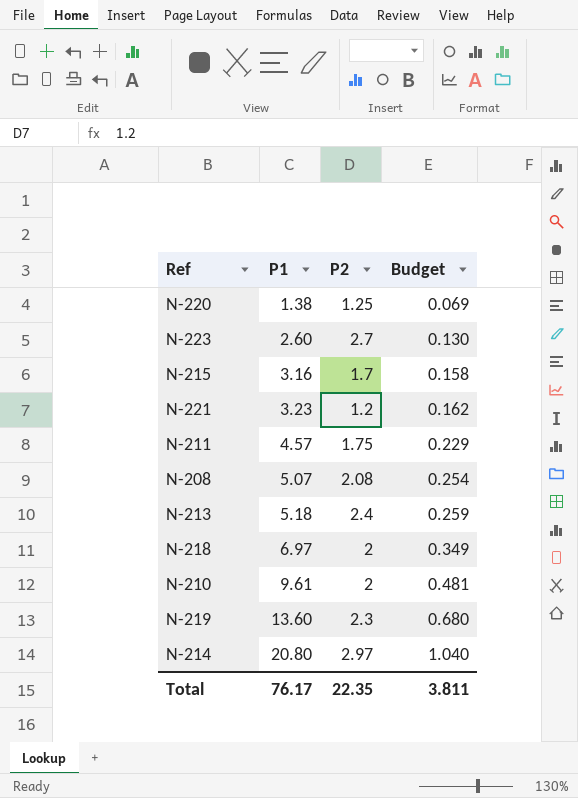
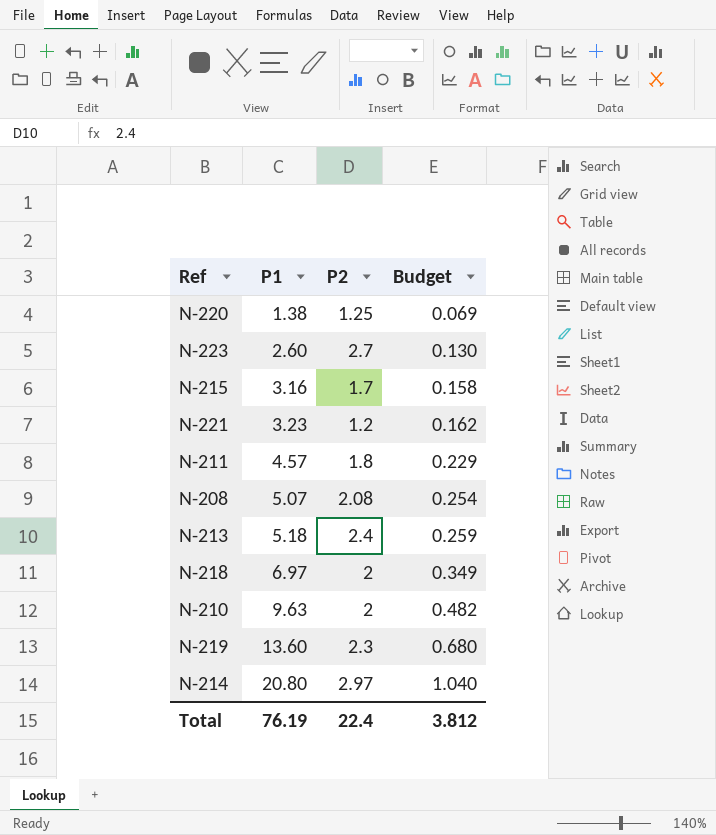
N-211 | P2: 1.75 -> 1.8
N-210 | P1: 9.61 -> 9.63
N-210 | Budget: 0.481 -> 0.482
Total | P1: 76.17 -> 76.19
Total | P2: 22.35 -> 22.4
Total | Budget: 3.811 -> 3.812

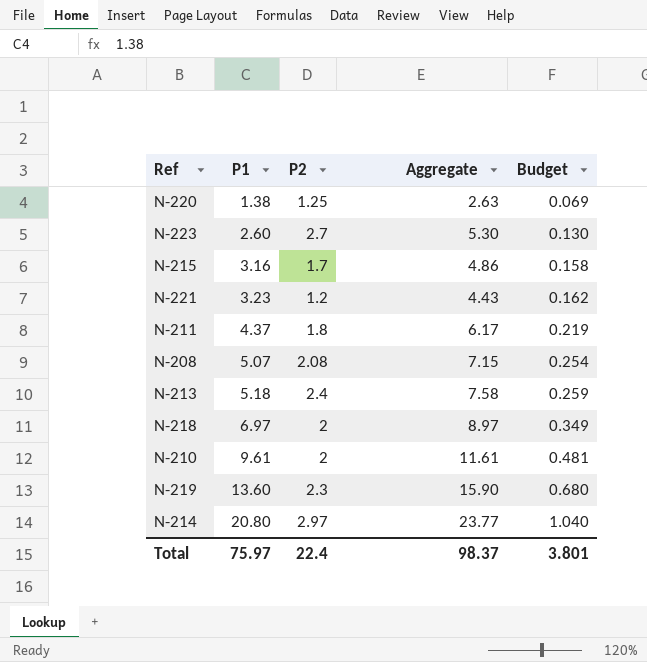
column Aggregate | formula: none -> [P1] + [P2]
N-211 | P1: 4.57 -> 4.37
N-211 | Budget: 0.229 -> 0.219
N-210 | P1: 9.63 -> 9.61
N-210 | Budget: 0.482 -> 0.481
Total | P1: 76.19 -> 75.97
Total | Budget: 3.812 -> 3.801

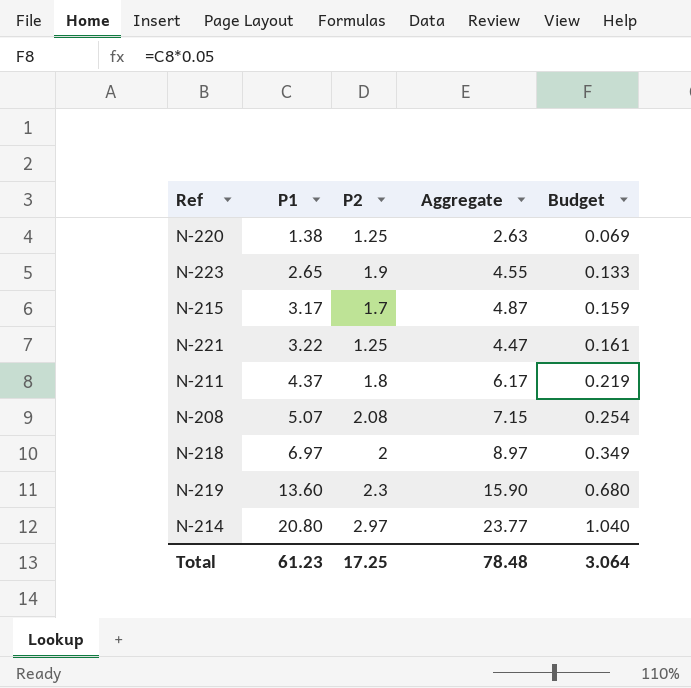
row N-213: 5.18 | 2.4 | 7.58 | 0.259 -> none
row N-210: 9.61 | 2 | 11.61 | 0.481 -> none
N-223 | P1: 2.60 -> 2.65
N-223 | P2: 2.7 -> 1.9
N-223 | Aggregate: 5.30 -> 4.55
N-223 | Budget: 0.130 -> 0.133
N-215 | P1: 3.16 -> 3.17
N-215 | Aggregate: 4.86 -> 4.87
N-215 | Budget: 0.158 -> 0.159
N-221 | P1: 3.23 -> 3.22
N-221 | P2: 1.2 -> 1.25
N-221 | Aggregate: 4.43 -> 4.47
N-221 | Budget: 0.162 -> 0.161
Total | P1: 75.97 -> 61.23
Total | P2: 22.4 -> 17.25
Total | Aggregate: 98.37 -> 78.48
Total | Budget: 3.801 -> 3.064

